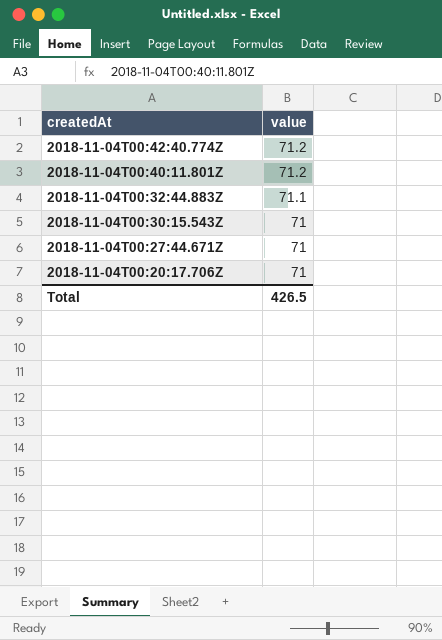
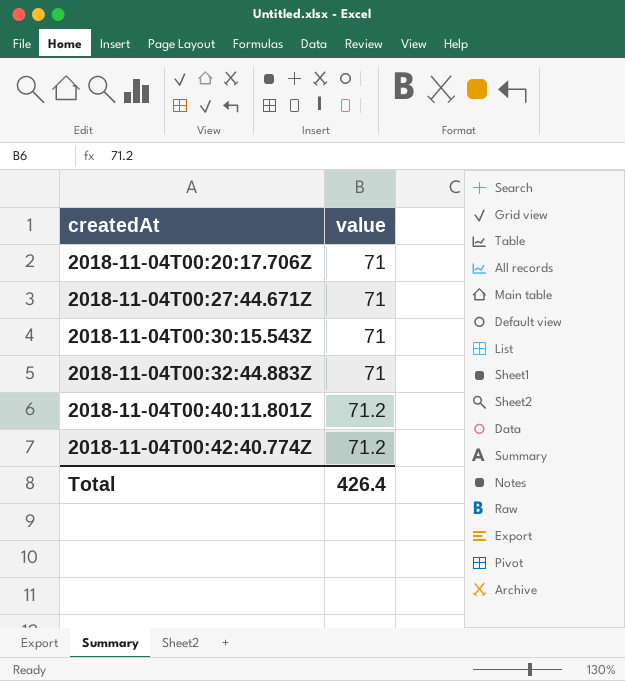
row order: createdAt descending -> createdAt ascending
2018-11-04T00:32:44.883Z | value: 71.1 -> 71
Total | value: 426.5 -> 426.4

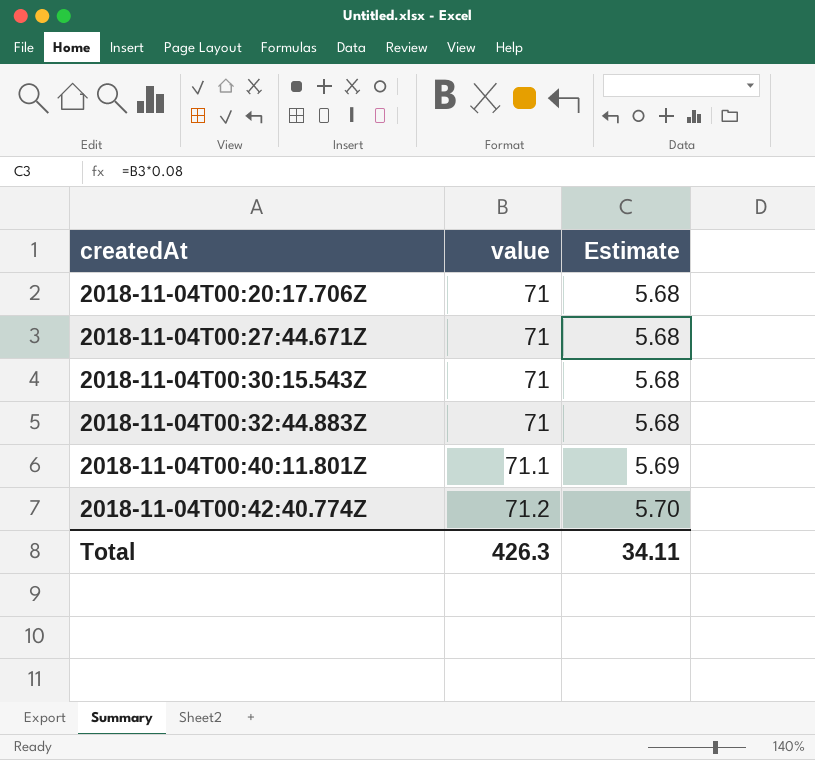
column Estimate | formula: none -> [value] * 0.08
2018-11-04T00:40:11.801Z | value: 71.2 -> 71.1
Total | value: 426.4 -> 426.3

